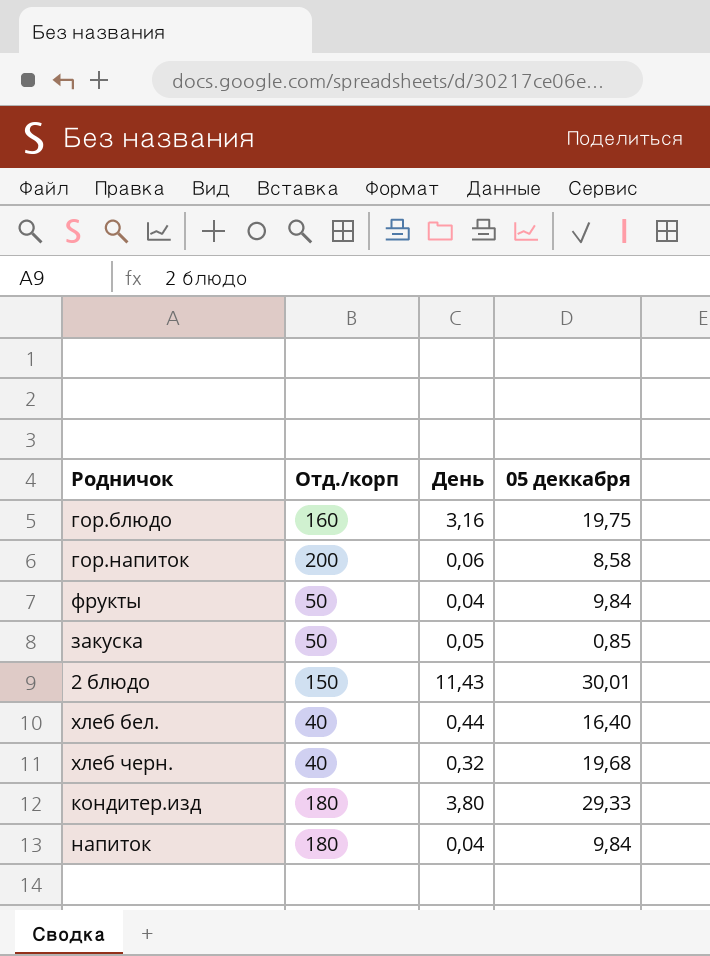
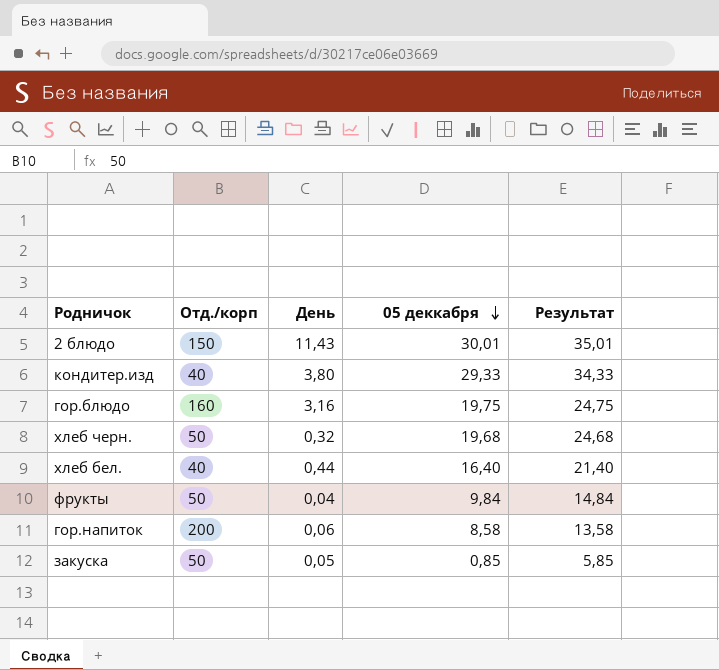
row order: none -> 05 деккабря descending
column Результат | formula: none -> [05 деккабря] + 5
row напиток: 180 | 0,04 | 9,84 -> none
кондитер.изд | Отд./корп: 180 -> 40
хлеб черн. | Отд./корп: 40 -> 50

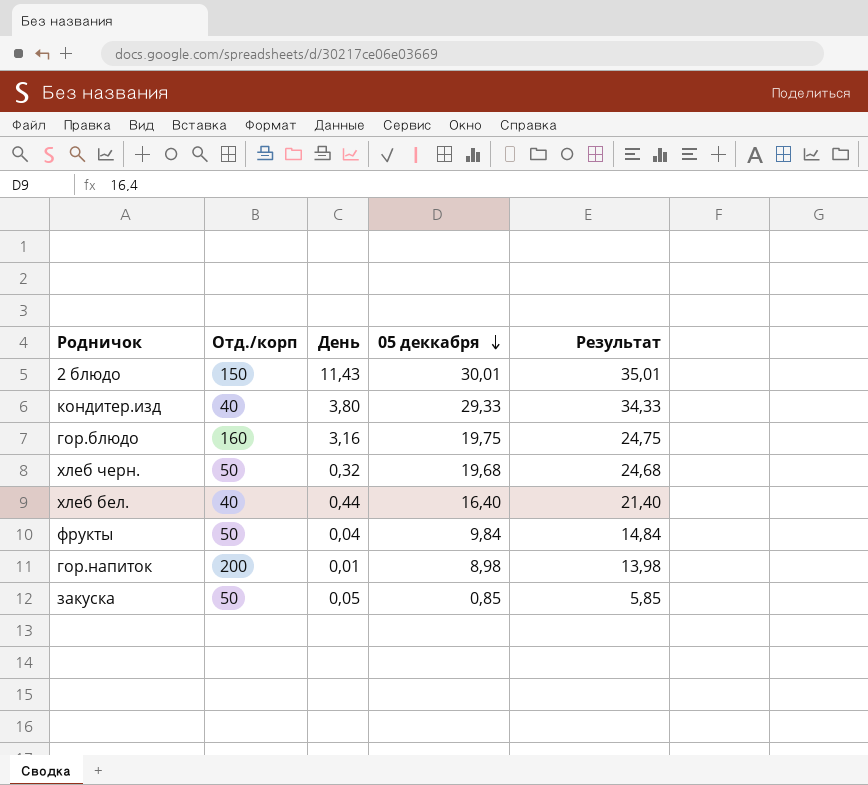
гор.напиток | День: 0,06 -> 0,01
гор.напиток | 05 деккабря: 8,58 -> 8,98
гор.напиток | Результат: 13,58 -> 13,98

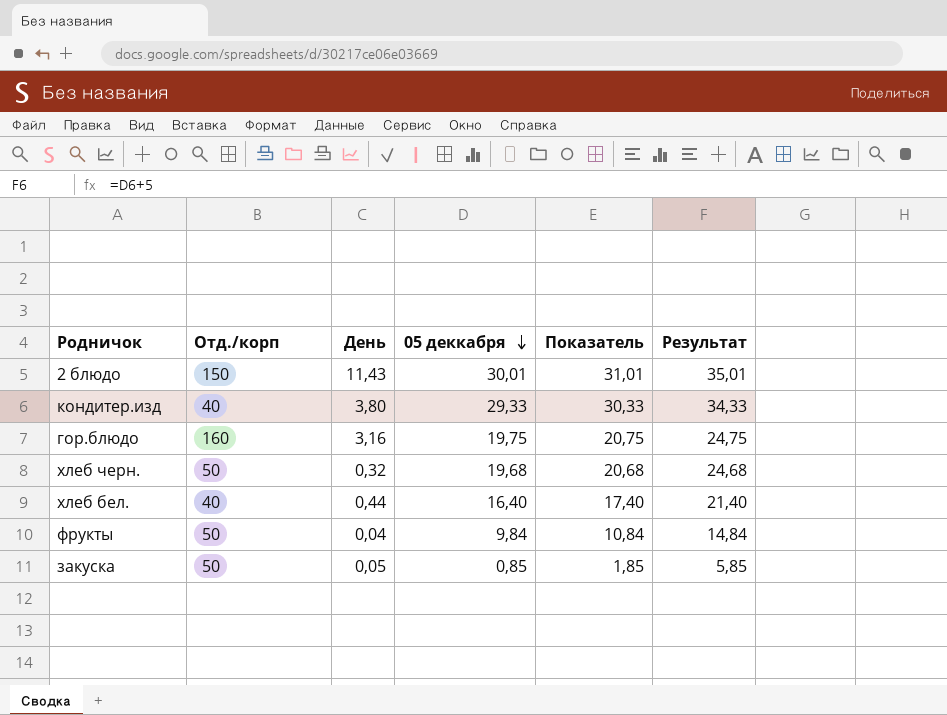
column Показатель | formula: none -> [05 деккабря] + 1
row гор.напиток: 200 | 0,01 | 8,98 | 13,98 -> none

